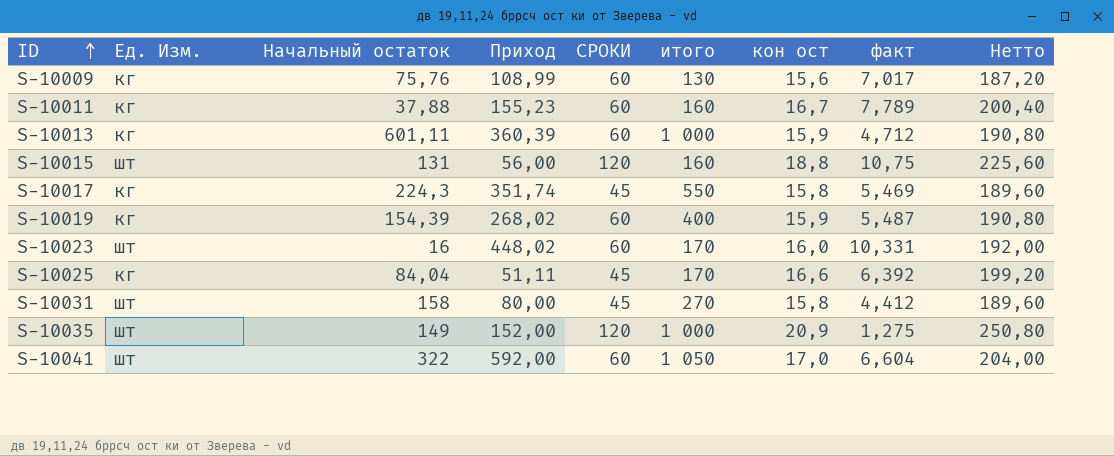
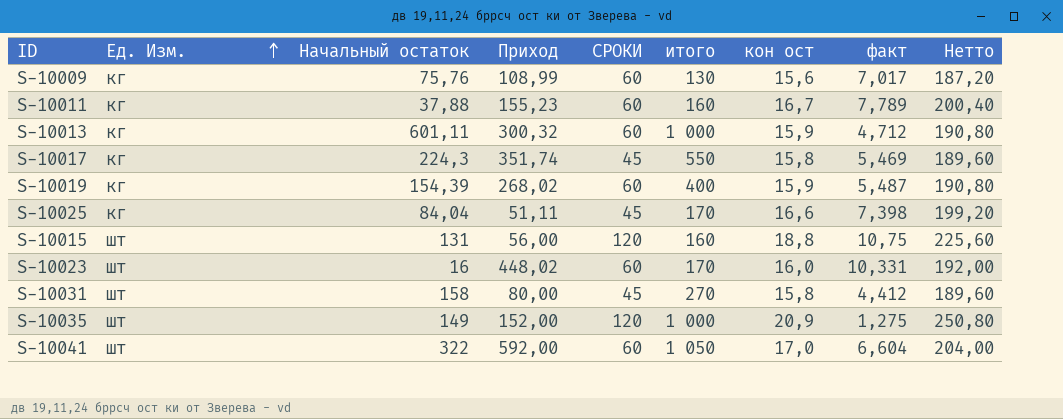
row order: ID ascending -> Ед. Изм. ascending
S-10013 | Приход: 360,39 -> 300,32
S-10025 | факт: 6,392 -> 7,398

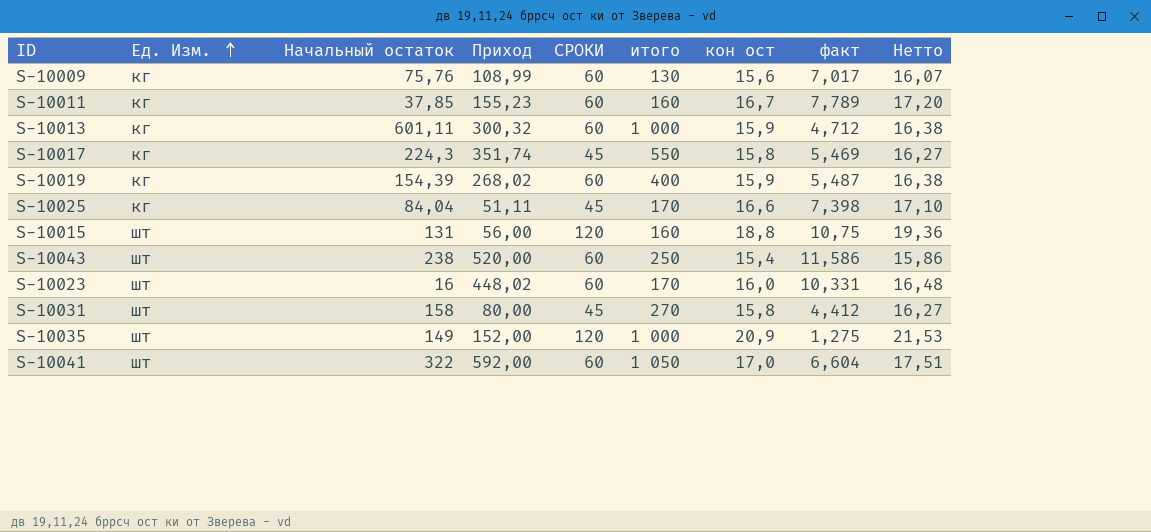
column Нетто | formula: [кон ост] * 12 -> [кон ост] * 1,03
S-10011 | Начальный остаток: 37,88 -> 37,85
row S-10043: none -> шт | 238 | 520,00 | 60 | 250 | 15,4 | 11,586 | 15,86

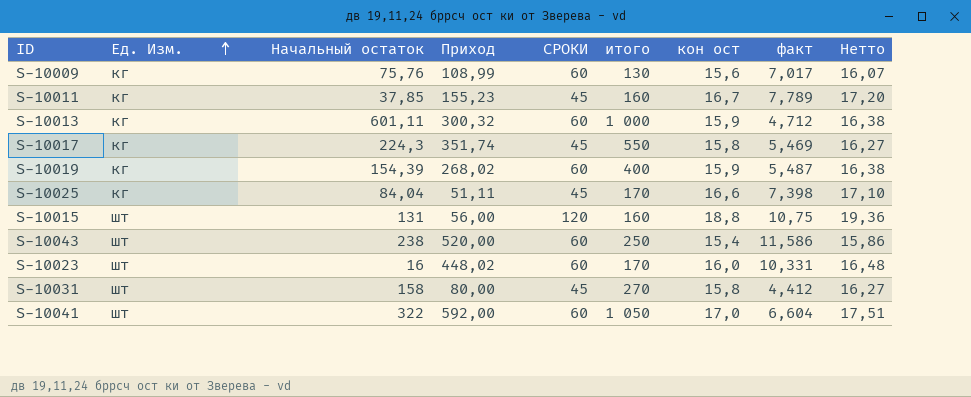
row S-10035: шт | 149 | 152,00 | 120 | 1 000 | 20,9 | 1,275 | 21,53 -> none
S-10011 | СРОКИ: 60 -> 45

